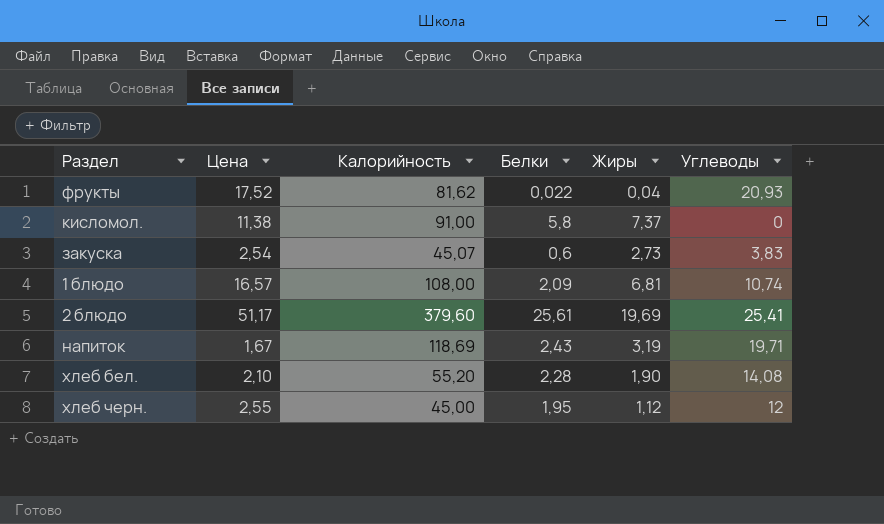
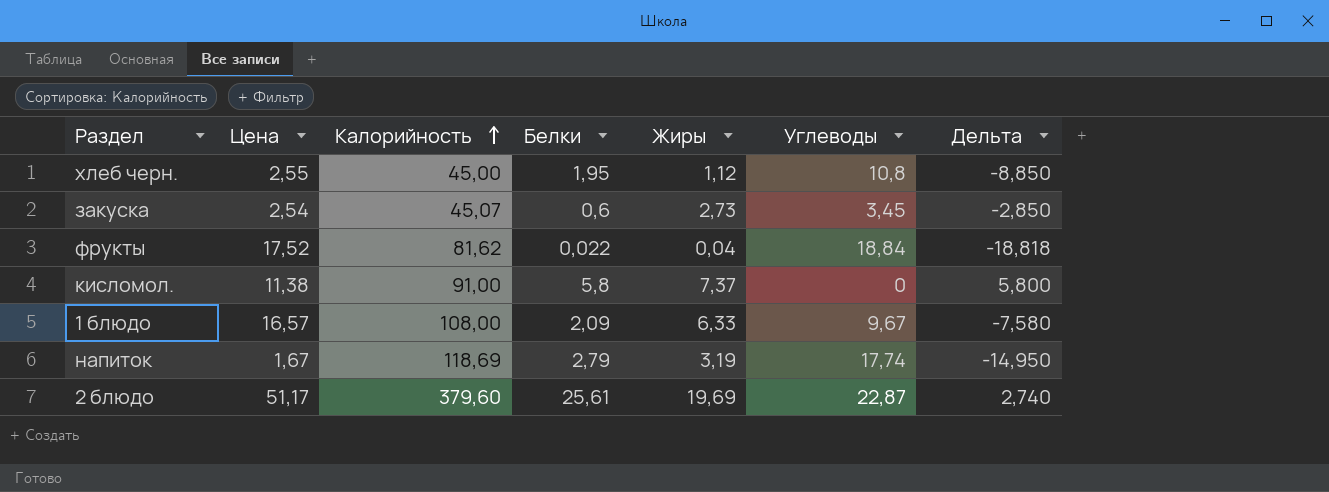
row order: none -> Калорийность ascending
column Дельта | formula: none -> [Белки] - [Углеводы]
row хлеб бел.: 2,10 | 55,20 | 2,28 | 1,90 | 14,08 -> none
хлеб черн. | Углеводы: 12 -> 10,8
закуска | Углеводы: 3,83 -> 3,45
фрукты | Углеводы: 20,93 -> 18,84
1 блюдо | Жиры: 6,81 -> 6,33
1 блюдо | Углеводы: 10,74 -> 9,67
напиток | Белки: 2,43 -> 2,79
напиток | Углеводы: 19,71 -> 17,74
2 блюдо | Углеводы: 25,41 -> 22,87

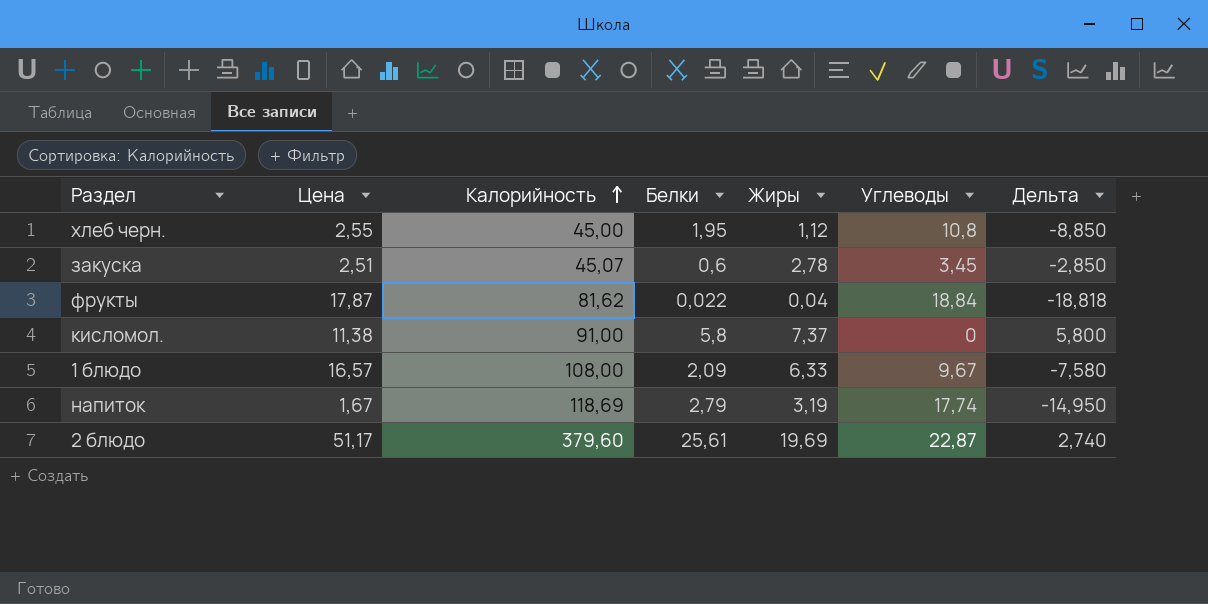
закуска | Цена: 2,54 -> 2,51
закуска | Жиры: 2,73 -> 2,78
фрукты | Цена: 17,52 -> 17,87

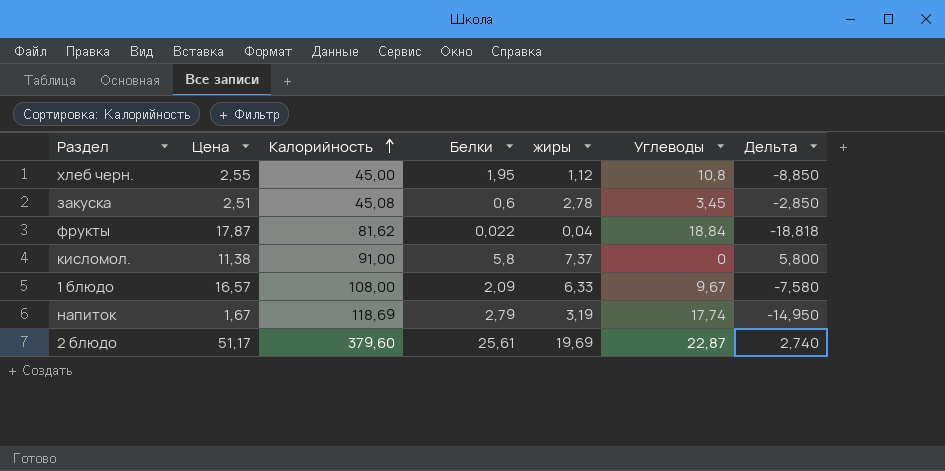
column name: Жиры -> жиры
закуска | Калорийность: 45,07 -> 45,08

